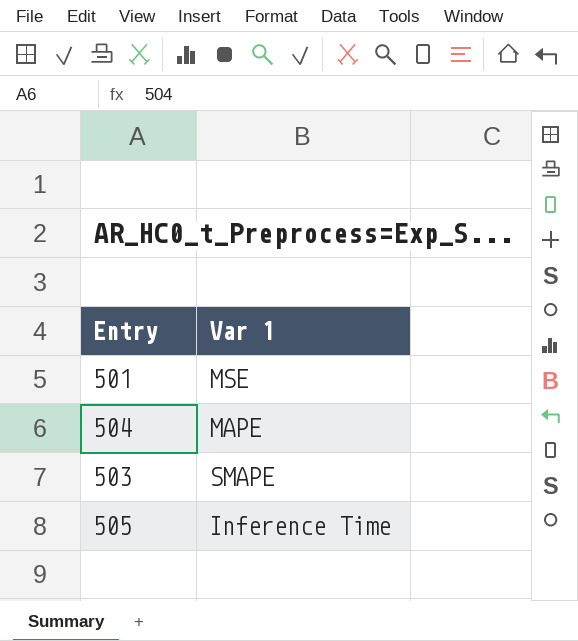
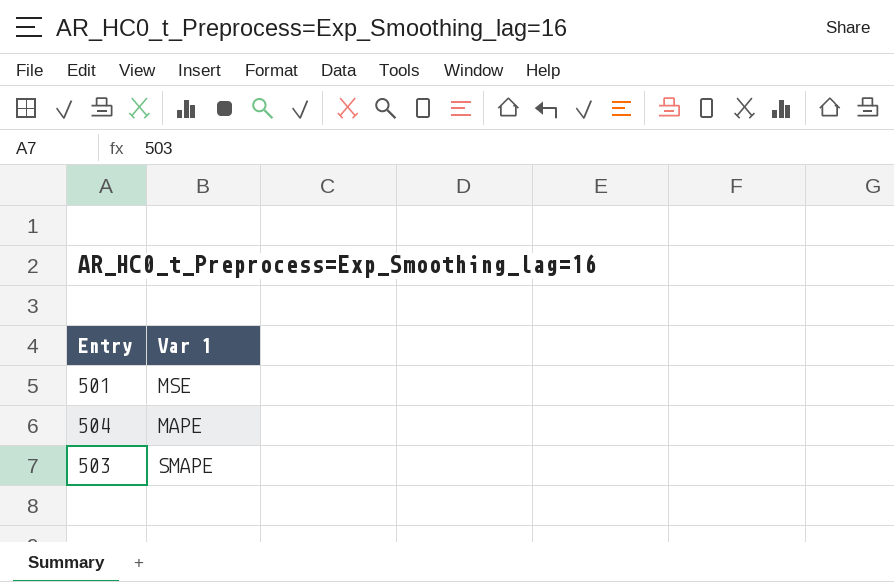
row 505: Inference Time -> none

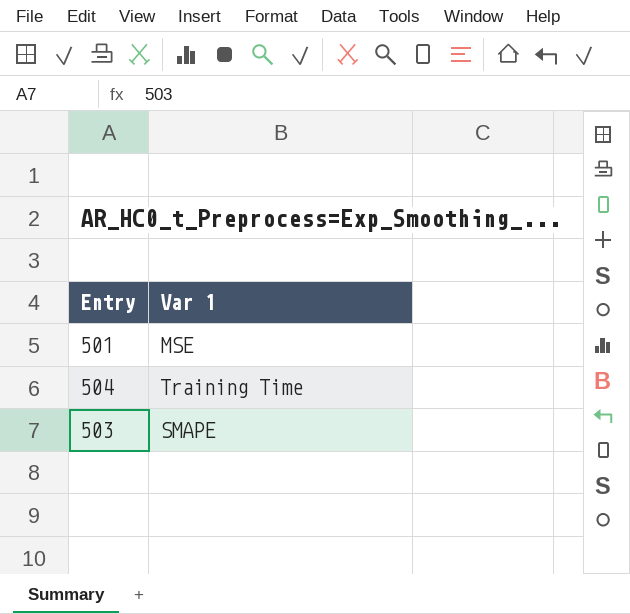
504 | Var 1: MAPE -> Training Time

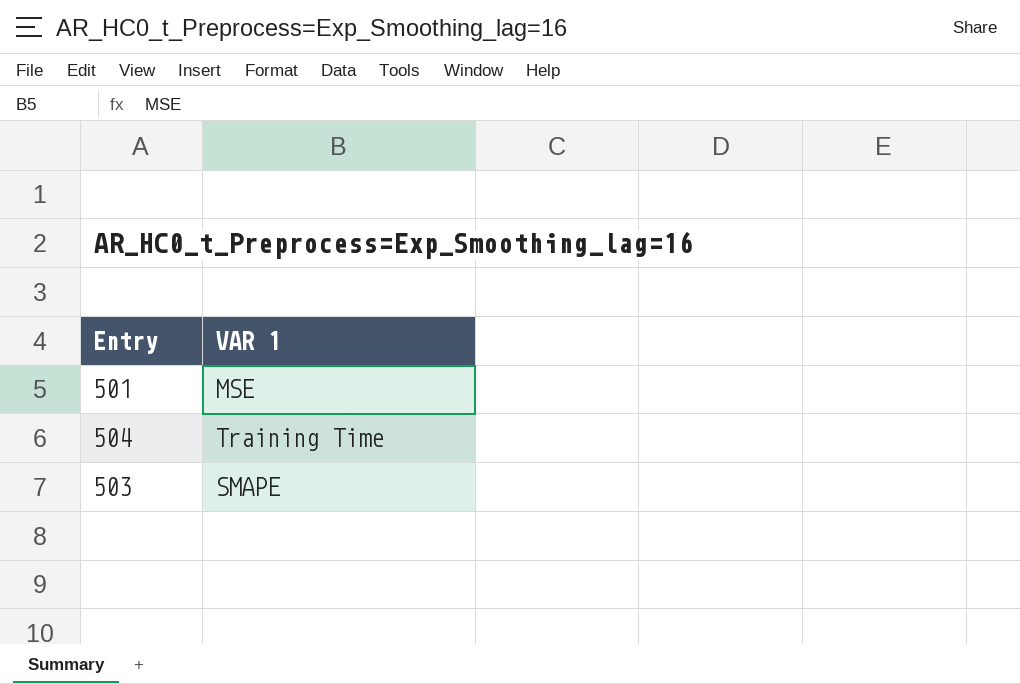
column name: Var 1 -> VAR 1

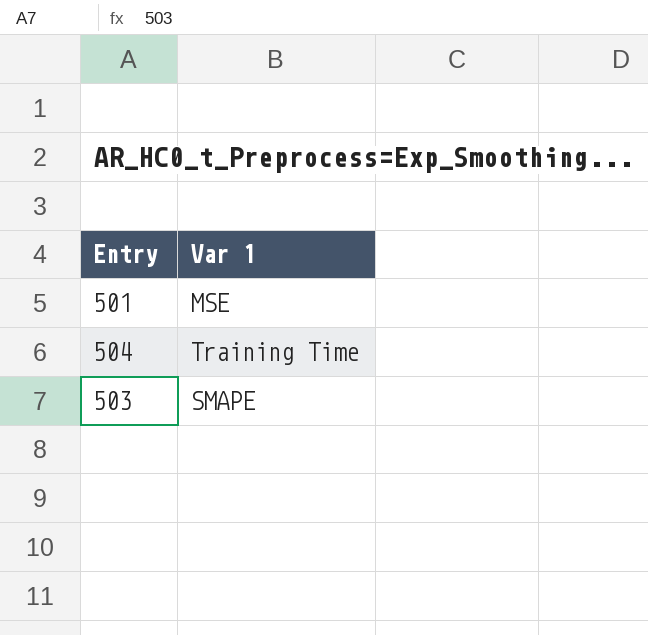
column name: VAR 1 -> Var 1

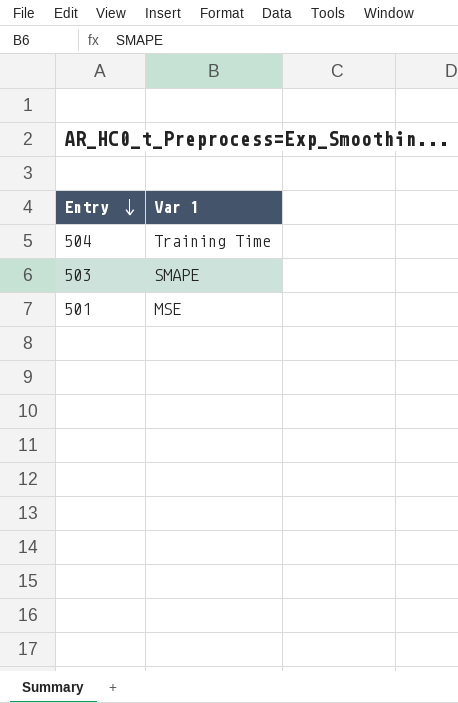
row order: none -> Entry descending

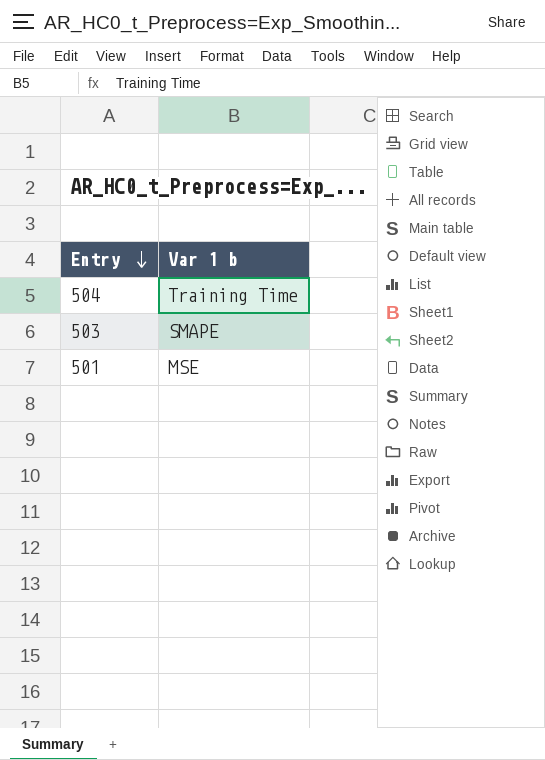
column name: Var 1 -> Var 1 b

